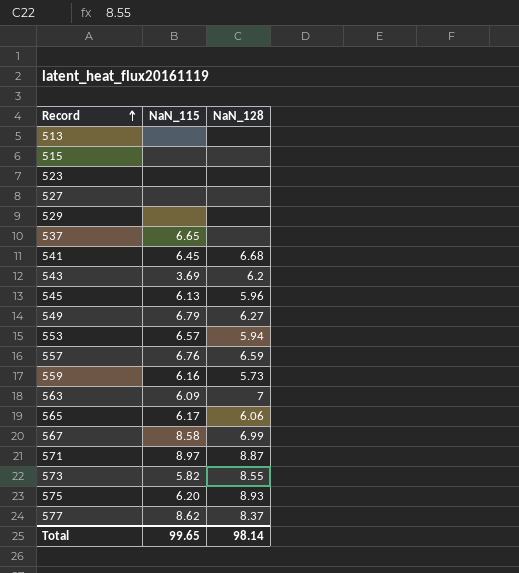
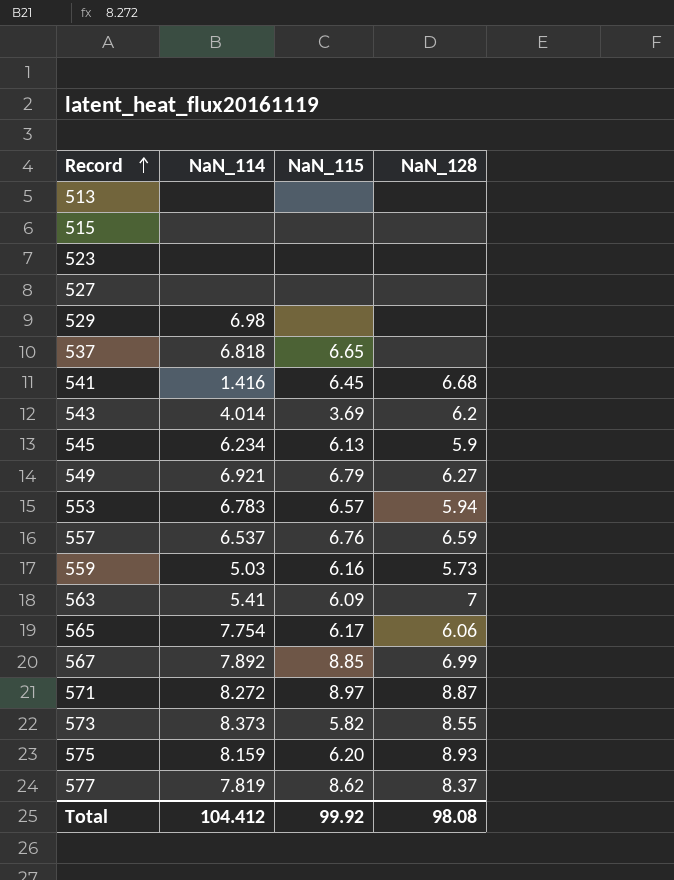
column NaN_114 | position: none -> 2
545 | NaN_128: 5.96 -> 5.9
567 | NaN_115: 8.58 -> 8.85
Total | NaN_115: 99.65 -> 99.92
Total | NaN_128: 98.14 -> 98.08

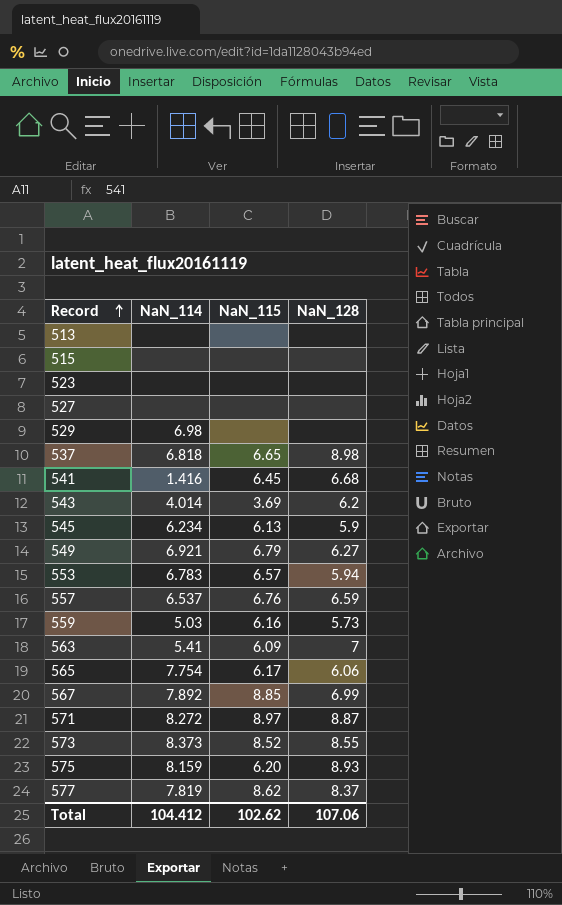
537 | NaN_128: none -> 8.98
573 | NaN_115: 5.82 -> 8.52
Total | NaN_115: 99.92 -> 102.62
Total | NaN_128: 98.08 -> 107.06

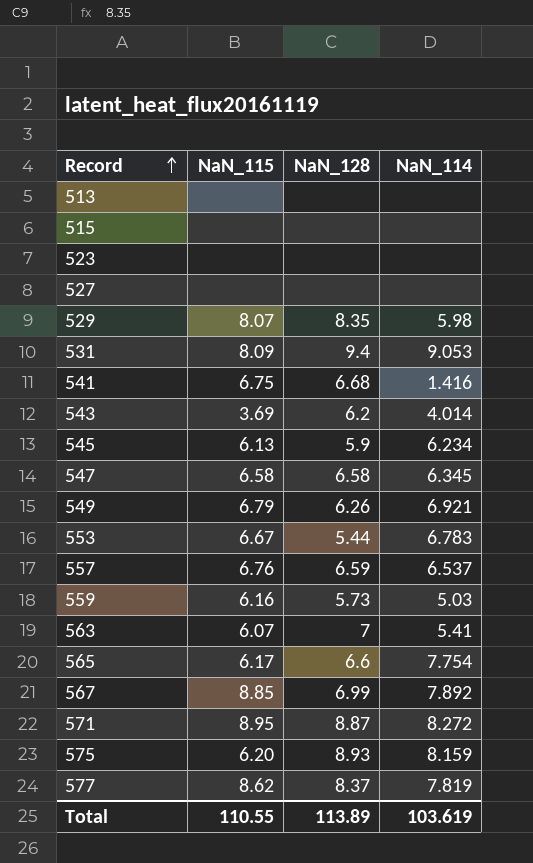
column NaN_114 | position: 2 -> 4
row 537: 6.818 | 6.65 | 8.98 -> none
row 573: 8.373 | 8.52 | 8.55 -> none
529 | NaN_115: none -> 8.07
529 | NaN_128: none -> 8.35
529 | NaN_114: 6.98 -> 5.98
row 531: none -> 8.09 | 9.4 | 9.053
541 | NaN_115: 6.45 -> 6.75
row 547: none -> 6.58 | 6.58 | 6.345
549 | NaN_128: 6.27 -> 6.26
553 | NaN_115: 6.57 -> 6.67
553 | NaN_128: 5.94 -> 5.44
563 | NaN_115: 6.09 -> 6.07
565 | NaN_128: 6.06 -> 6.6
571 | NaN_115: 8.97 -> 8.95
Total | NaN_115: 102.62 -> 110.55
Total | NaN_128: 107.06 -> 113.89
Total | NaN_114: 104.412 -> 103.619

